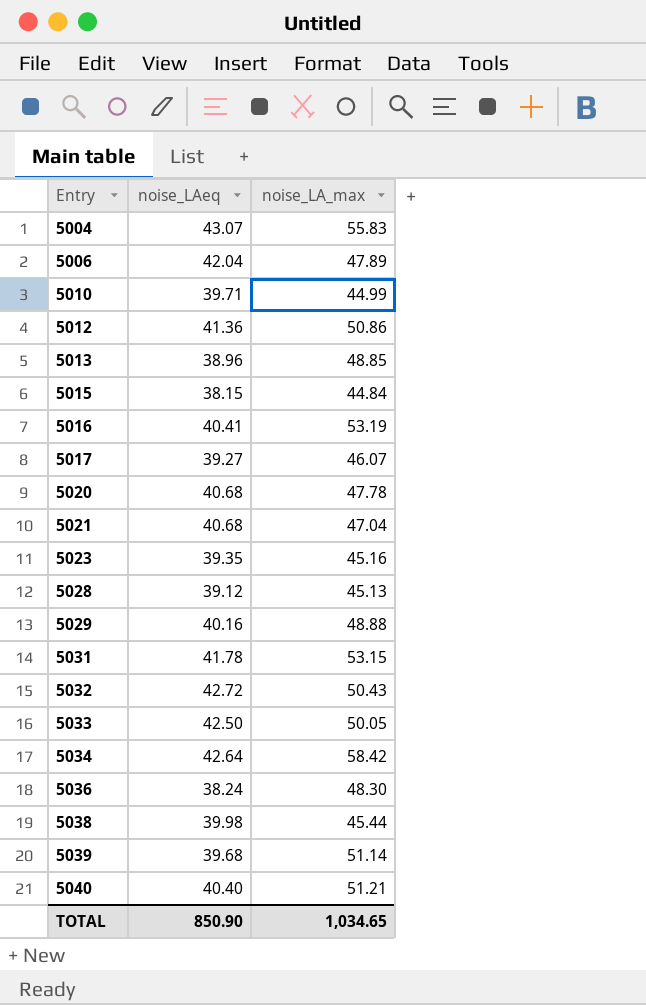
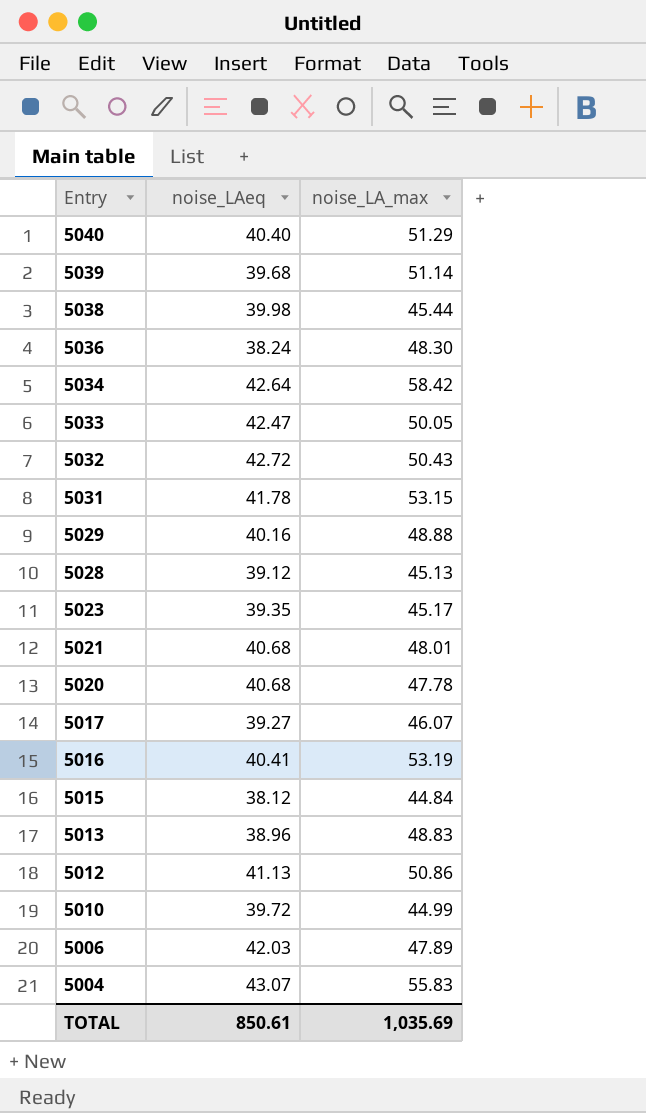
row order: Entry ascending -> Entry descending
5040 | noise_LA_max: 51.21 -> 51.29
5033 | noise_LAeq: 42.50 -> 42.47
5023 | noise_LA_max: 45.16 -> 45.17
5021 | noise_LA_max: 47.04 -> 48.01
5015 | noise_LAeq: 38.15 -> 38.12
5013 | noise_LA_max: 48.85 -> 48.83
5012 | noise_LAeq: 41.36 -> 41.13
5010 | noise_LAeq: 39.71 -> 39.72
5006 | noise_LAeq: 42.04 -> 42.03
TOTAL | noise_LAeq: 850.90 -> 850.61
TOTAL | noise_LA_max: 1,034.65 -> 1,035.69

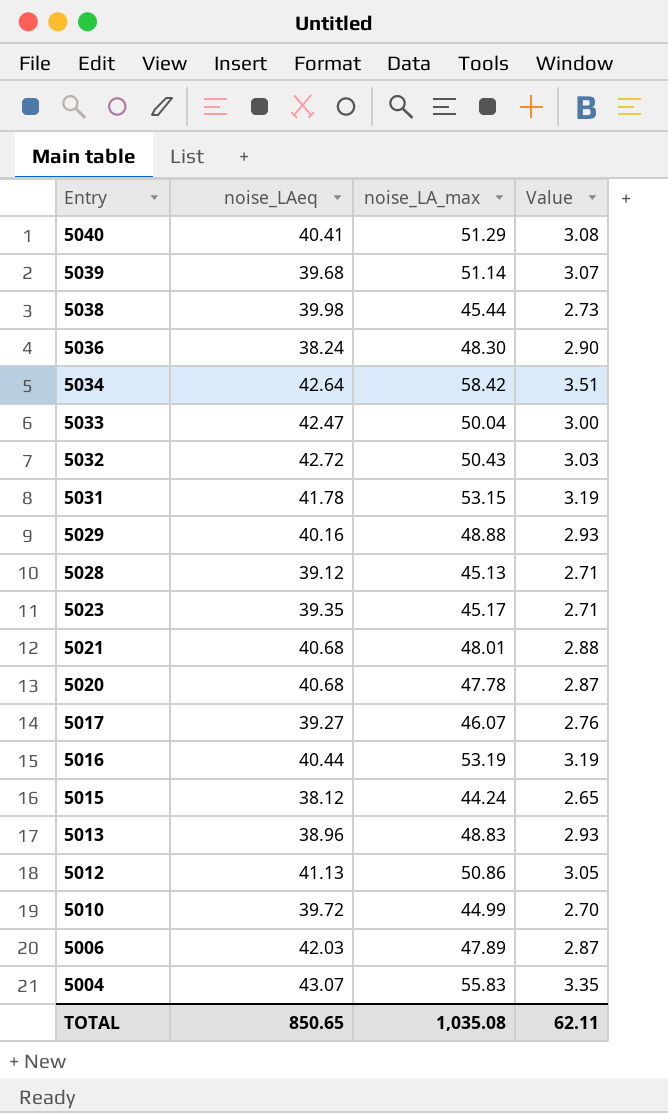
column Value | formula: none -> [noise_LA_max] * 0.06
5040 | noise_LAeq: 40.40 -> 40.41
5033 | noise_LA_max: 50.05 -> 50.04
5016 | noise_LAeq: 40.41 -> 40.44
5015 | noise_LA_max: 44.84 -> 44.24
TOTAL | noise_LAeq: 850.61 -> 850.65
TOTAL | noise_LA_max: 1,035.69 -> 1,035.08

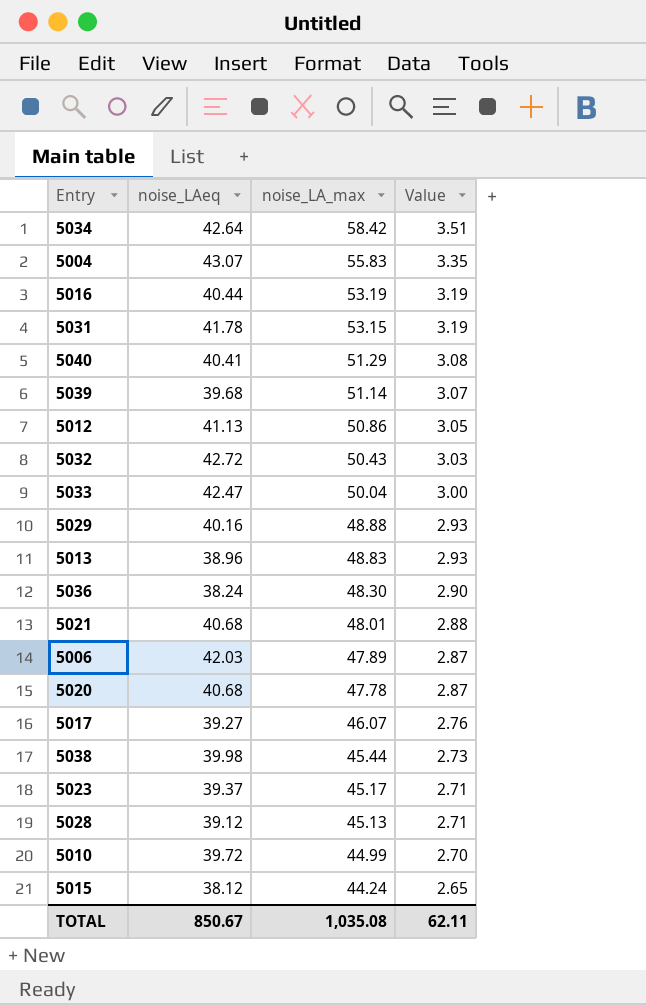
row order: Entry descending -> noise_LA_max descending
5023 | noise_LAeq: 39.35 -> 39.37
TOTAL | noise_LAeq: 850.65 -> 850.67

